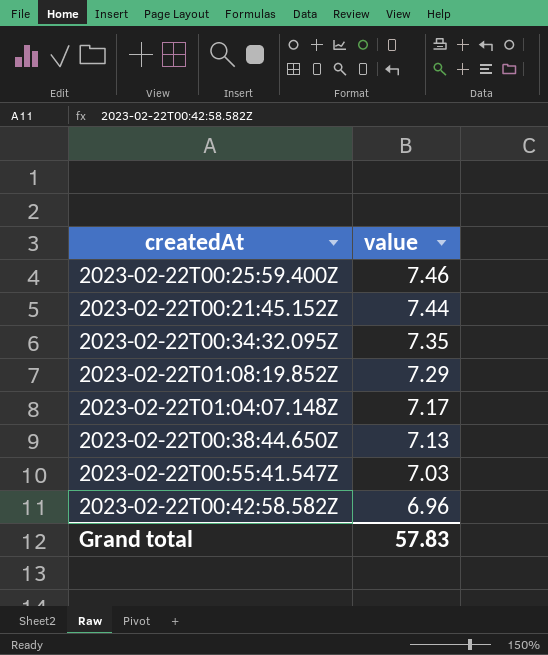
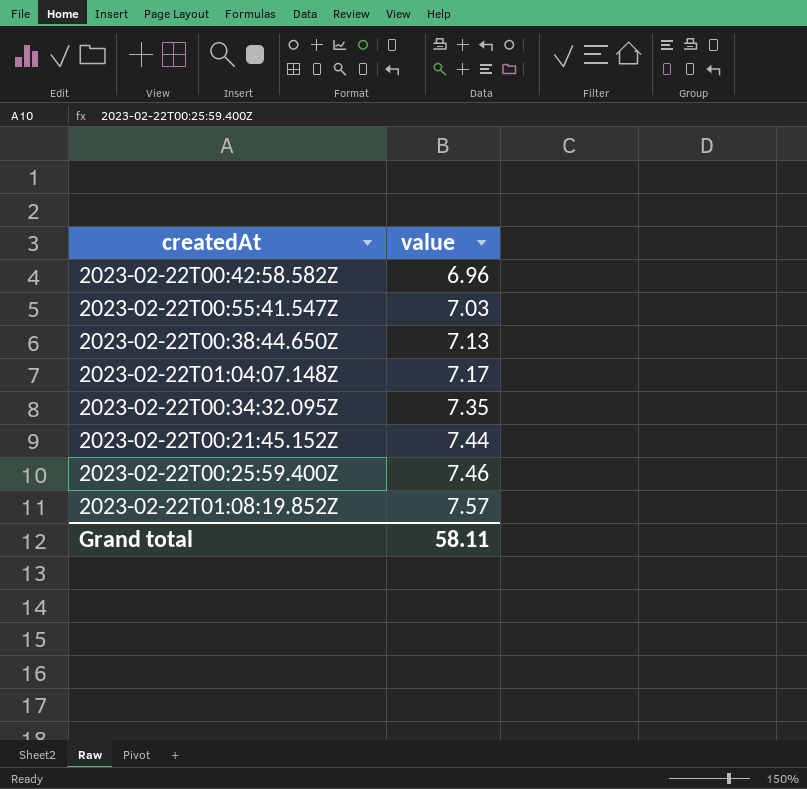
row order: value descending -> value ascending
2023-02-22T01:08:19.852Z | value: 7.29 -> 7.57
Grand total | value: 57.83 -> 58.11

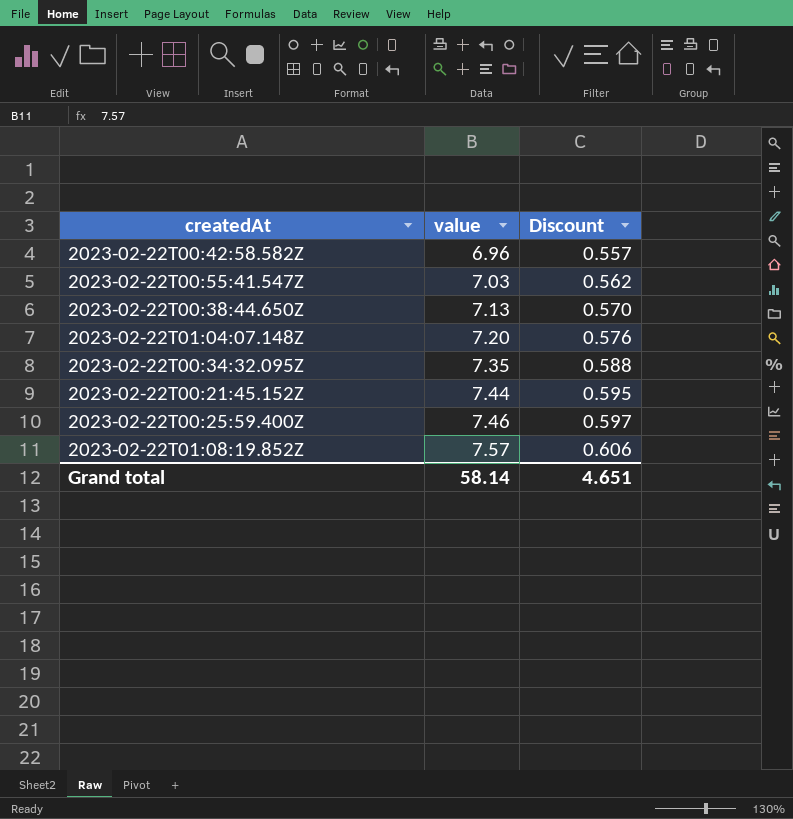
column Discount | formula: none -> [value] * 0.08
2023-02-22T01:04:07.148Z | value: 7.17 -> 7.20
Grand total | value: 58.11 -> 58.14

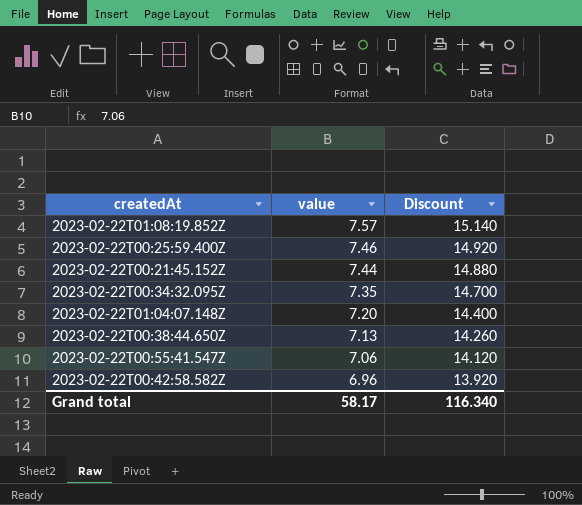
row order: value ascending -> value descending
column Discount | formula: [value] * 0.08 -> [value] * 2
2023-02-22T00:55:41.547Z | value: 7.03 -> 7.06
Grand total | value: 58.14 -> 58.17
Grand total | Discount: 4.651 -> 116.340

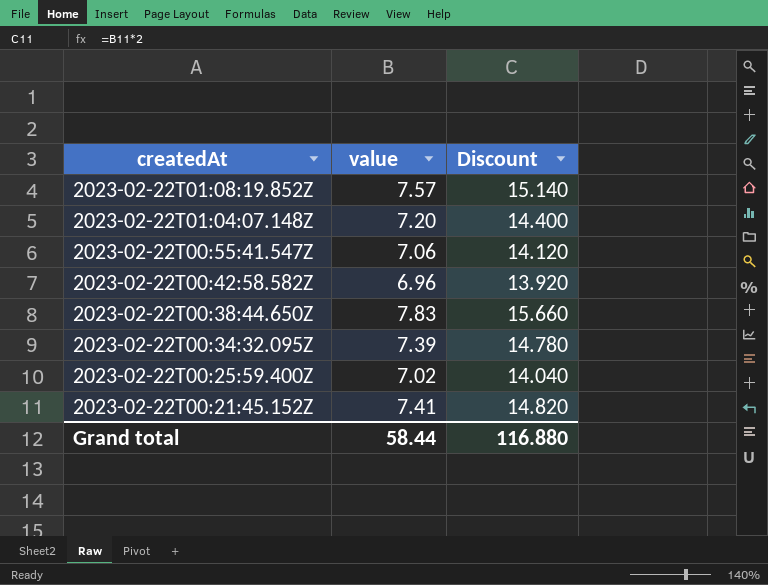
row order: value descending -> createdAt descending
2023-02-22T00:38:44.650Z | value: 7.13 -> 7.83
2023-02-22T00:38:44.650Z | Discount: 14.260 -> 15.660
2023-02-22T00:34:32.095Z | value: 7.35 -> 7.39
2023-02-22T00:34:32.095Z | Discount: 14.700 -> 14.780
2023-02-22T00:25:59.400Z | value: 7.46 -> 7.02
2023-02-22T00:25:59.400Z | Discount: 14.920 -> 14.040
2023-02-22T00:21:45.152Z | value: 7.44 -> 7.41
2023-02-22T00:21:45.152Z | Discount: 14.880 -> 14.820
Grand total | value: 58.17 -> 58.44
Grand total | Discount: 116.340 -> 116.880

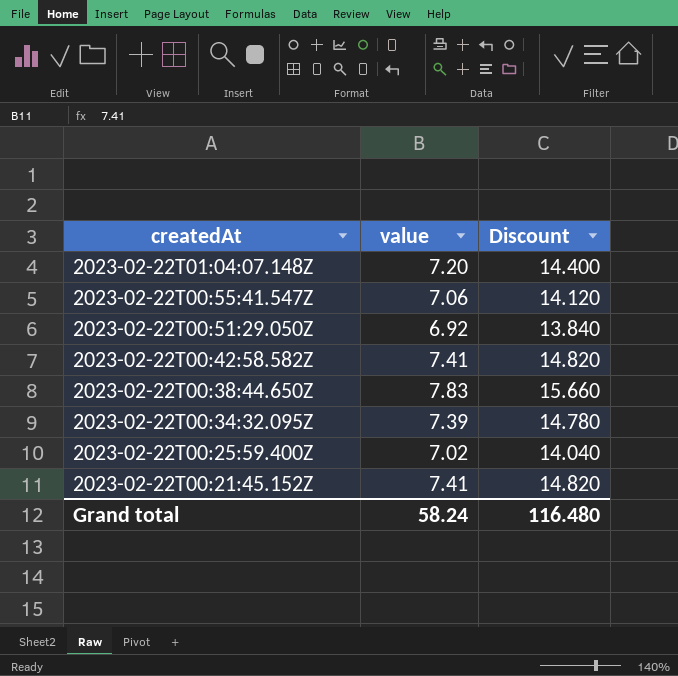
row 2023-02-22T01:08:19.852Z: 7.57 | 15.140 -> none
row 2023-02-22T00:51:29.050Z: none -> 6.92 | 13.840
2023-02-22T00:42:58.582Z | value: 6.96 -> 7.41
2023-02-22T00:42:58.582Z | Discount: 13.920 -> 14.820
Grand total | value: 58.44 -> 58.24
Grand total | Discount: 116.880 -> 116.480

